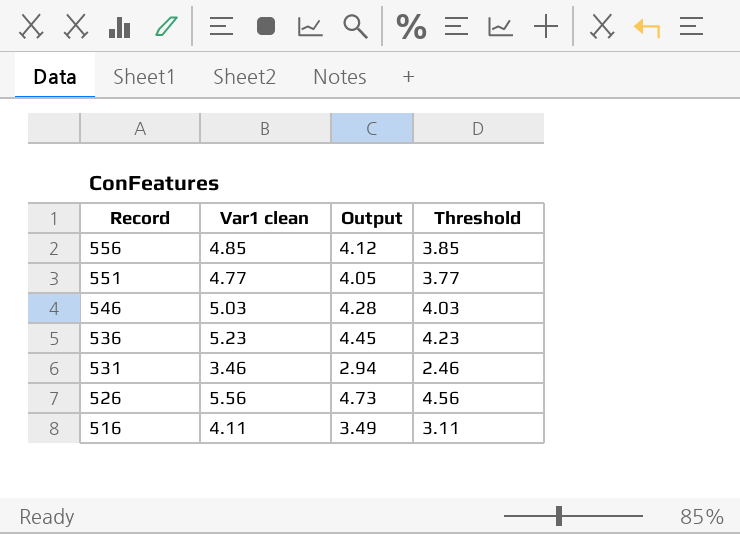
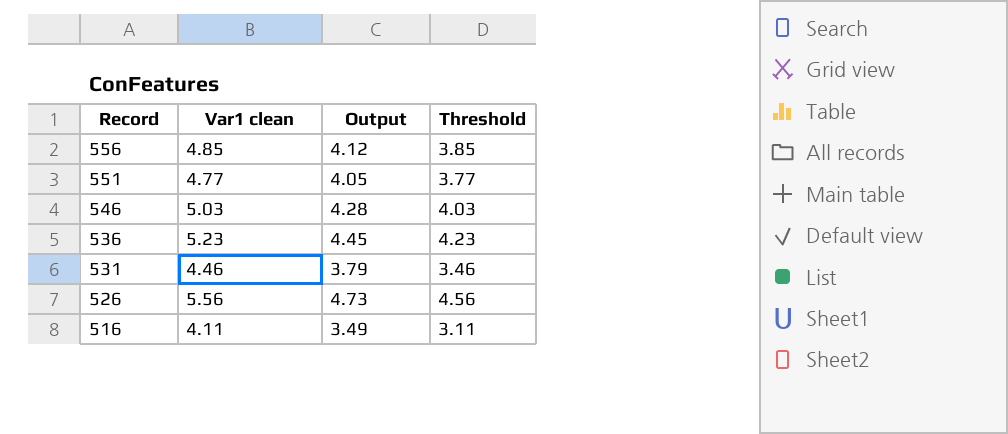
531 | Var1 clean: 3.46 -> 4.46
531 | Output: 2.94 -> 3.79
531 | Threshold: 2.46 -> 3.46

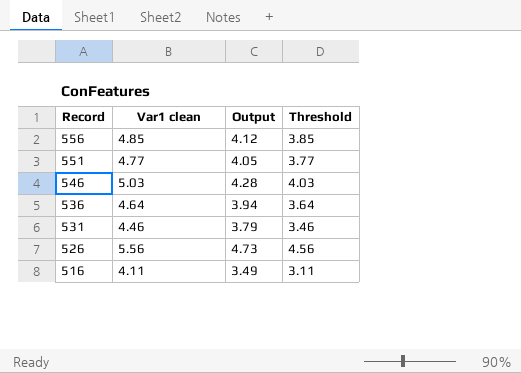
536 | Var1 clean: 5.23 -> 4.64
536 | Output: 4.45 -> 3.94
536 | Threshold: 4.23 -> 3.64

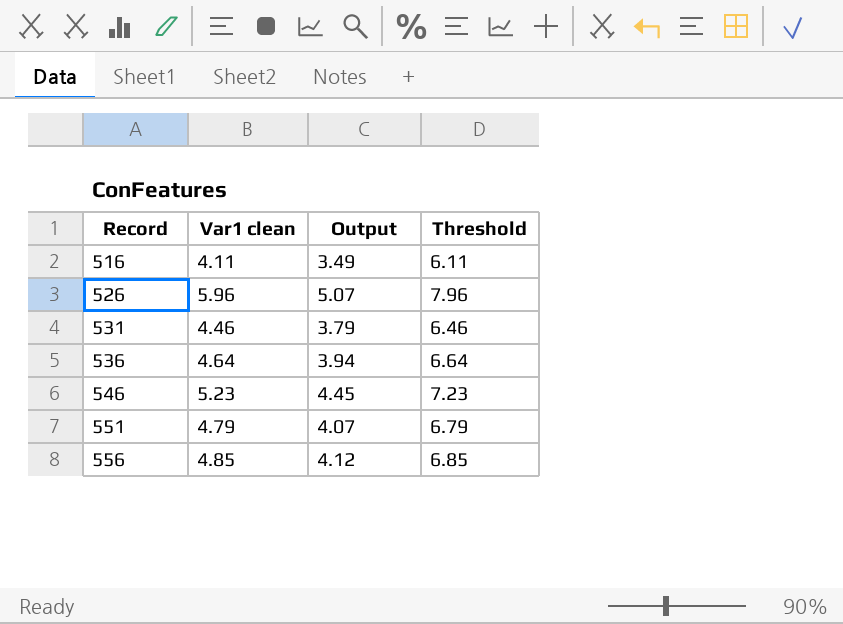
row order: Record descending -> Record ascending
column Threshold | formula: [Var1 clean] - 1 -> [Var1 clean] + 2
526 | Var1 clean: 5.56 -> 5.96
526 | Output: 4.73 -> 5.07
546 | Var1 clean: 5.03 -> 5.23
546 | Output: 4.28 -> 4.45
551 | Var1 clean: 4.77 -> 4.79
551 | Output: 4.05 -> 4.07

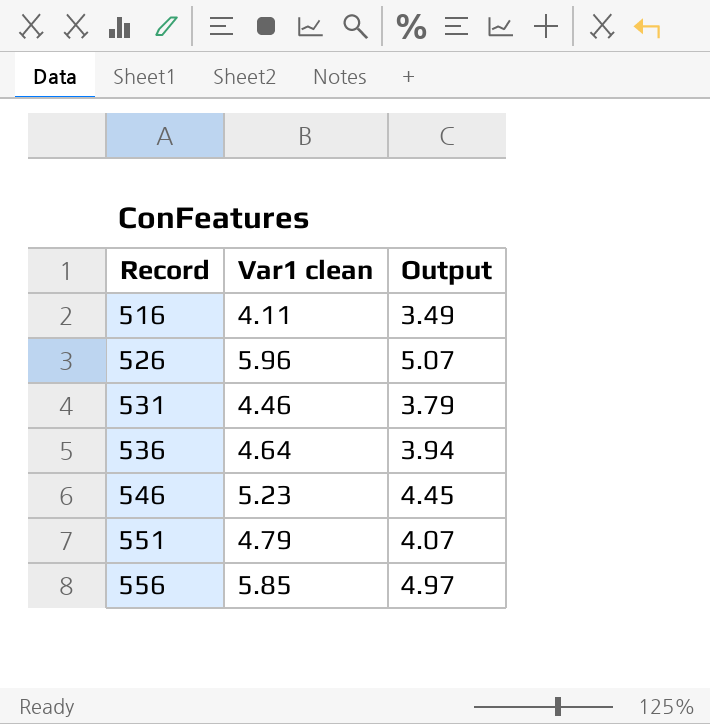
column Threshold | formula: [Var1 clean] + 2 -> none
556 | Var1 clean: 4.85 -> 5.85
556 | Output: 4.12 -> 4.97

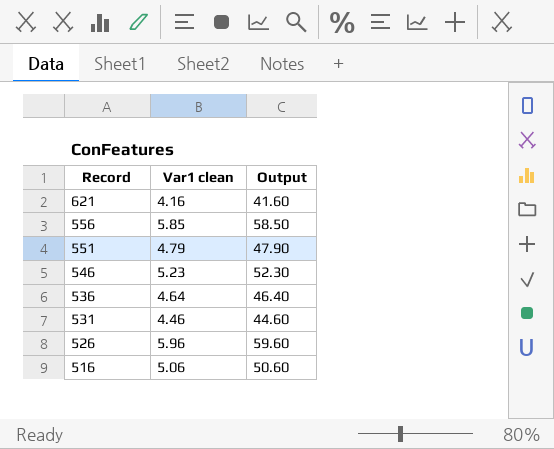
row order: Record ascending -> Record descending
column Output | formula: [Var1 clean] * 0.85 -> [Var1 clean] * 10
row 621: none -> 4.16 | 41.60
516 | Var1 clean: 4.11 -> 5.06

